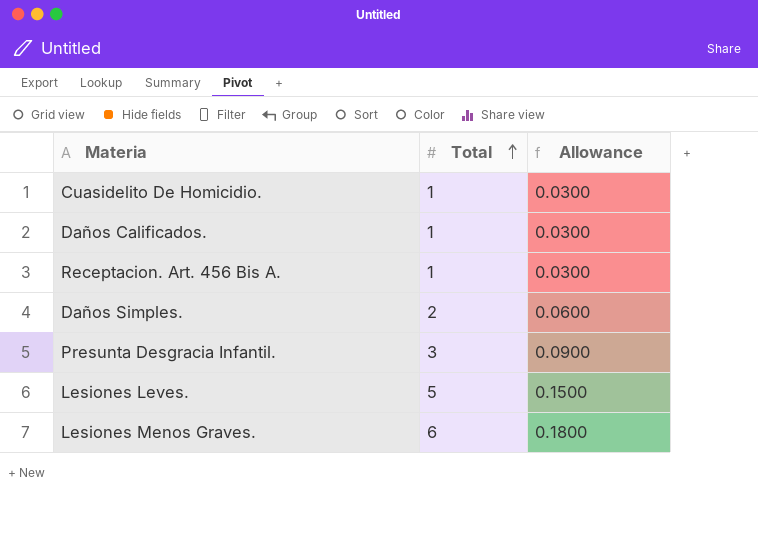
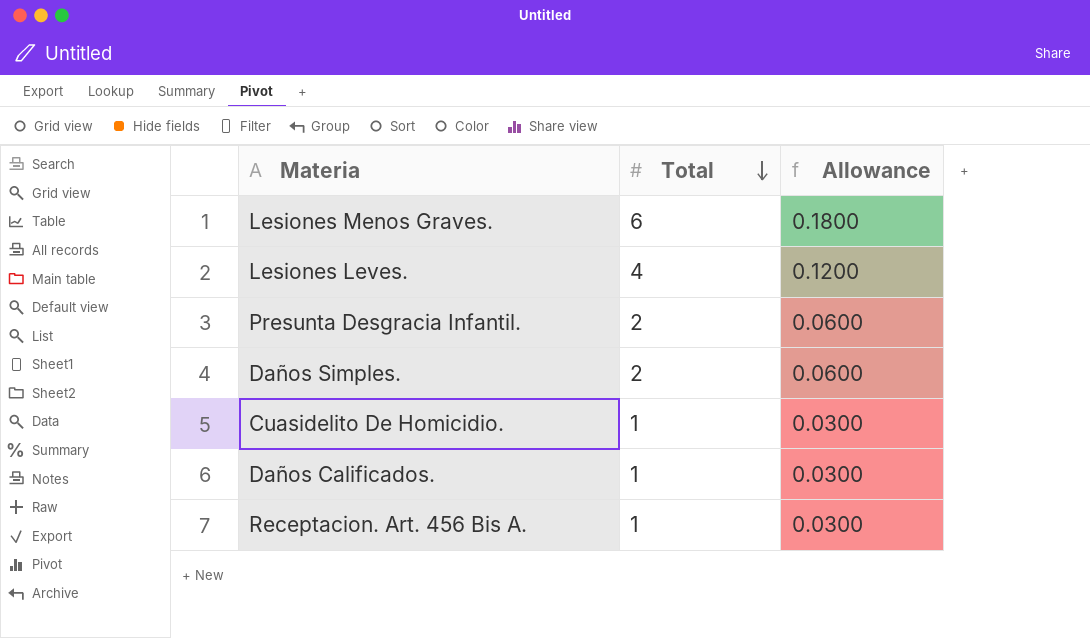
row order: Total ascending -> Total descending
Lesiones Leves. | Total: 5 -> 4
Lesiones Leves. | Allowance: 0.1500 -> 0.1200
Presunta Desgracia Infantil. | Total: 3 -> 2
Presunta Desgracia Infantil. | Allowance: 0.0900 -> 0.0600

